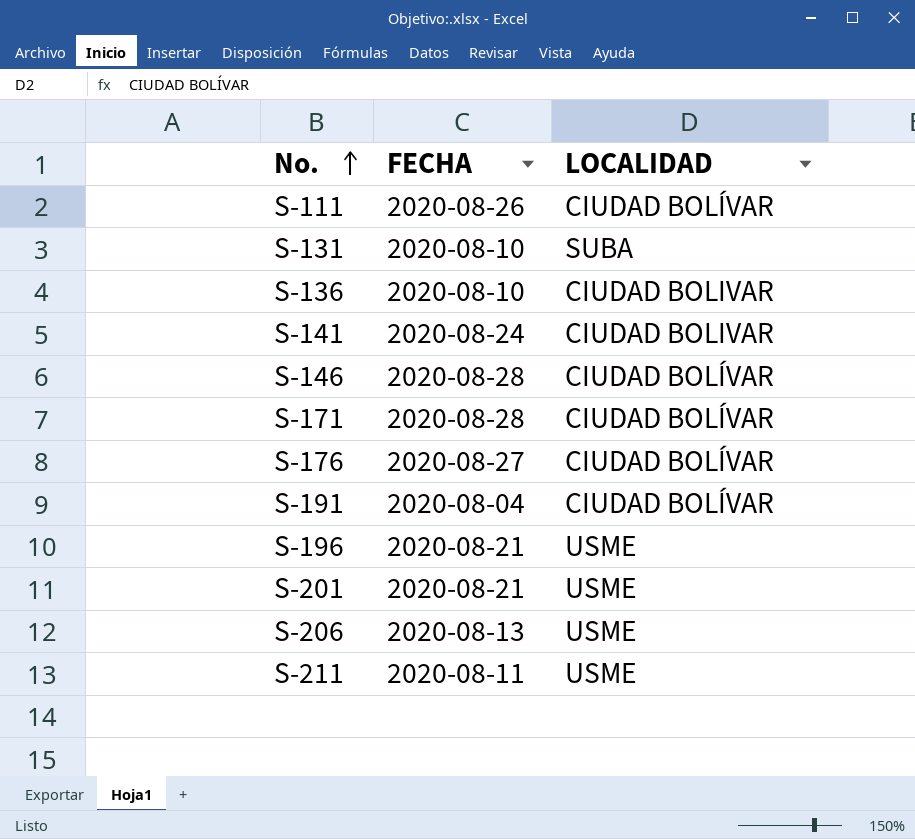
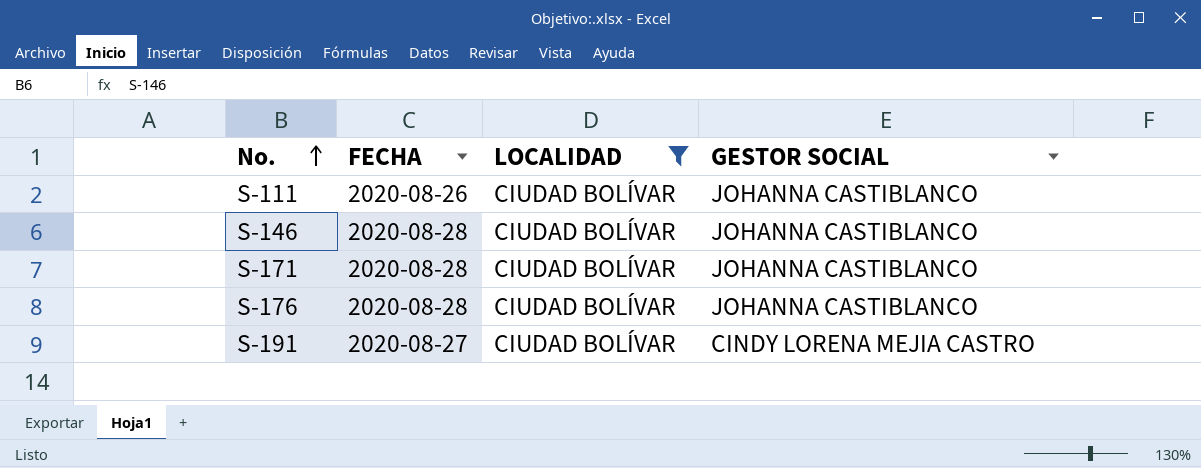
filter: none -> LOCALIDAD = CIUDAD BOLÍVAR
column GESTOR SOCIAL | position: none -> 4
S-176 | FECHA: 2020-08-27 -> 2020-08-28
S-191 | FECHA: 2020-08-04 -> 2020-08-27

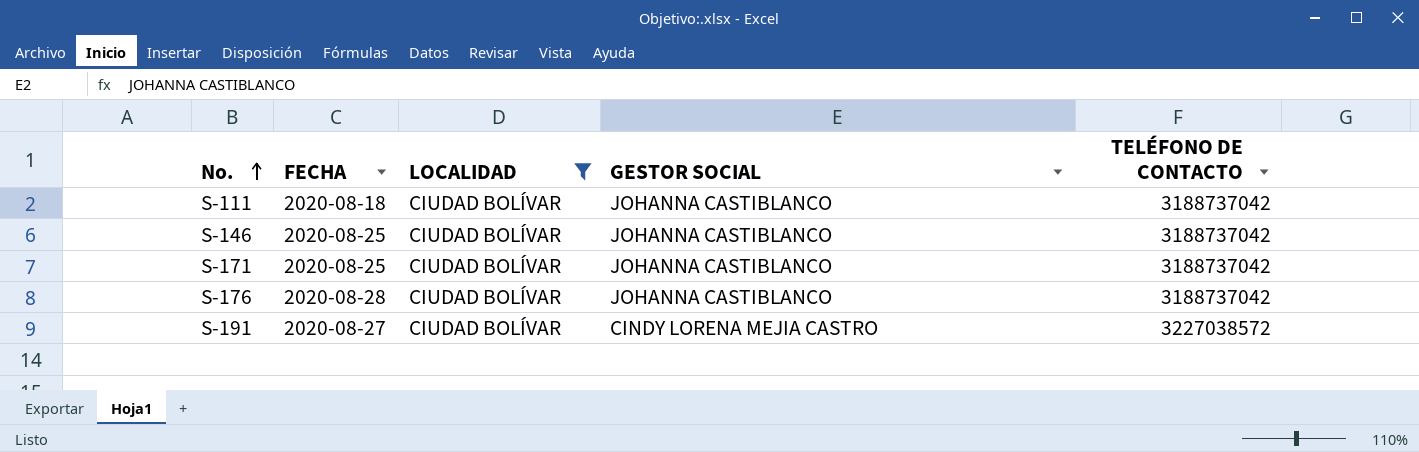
column TELÉFONO DE CONTACTO | position: none -> 5
S-111 | FECHA: 2020-08-26 -> 2020-08-18
S-146 | FECHA: 2020-08-28 -> 2020-08-25
S-171 | FECHA: 2020-08-28 -> 2020-08-25

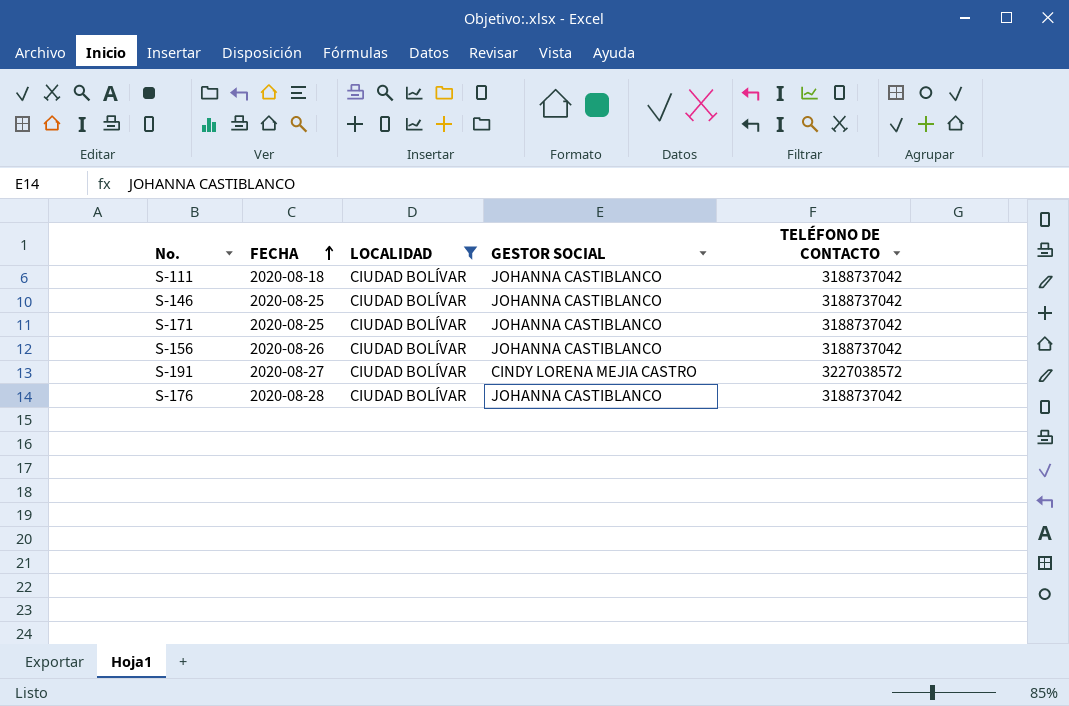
row order: No. ascending -> FECHA ascending
row S-156: none -> 2020-08-26 | CIUDAD BOLÍVAR | JOHANNA CASTIBLANCO | 3188737042

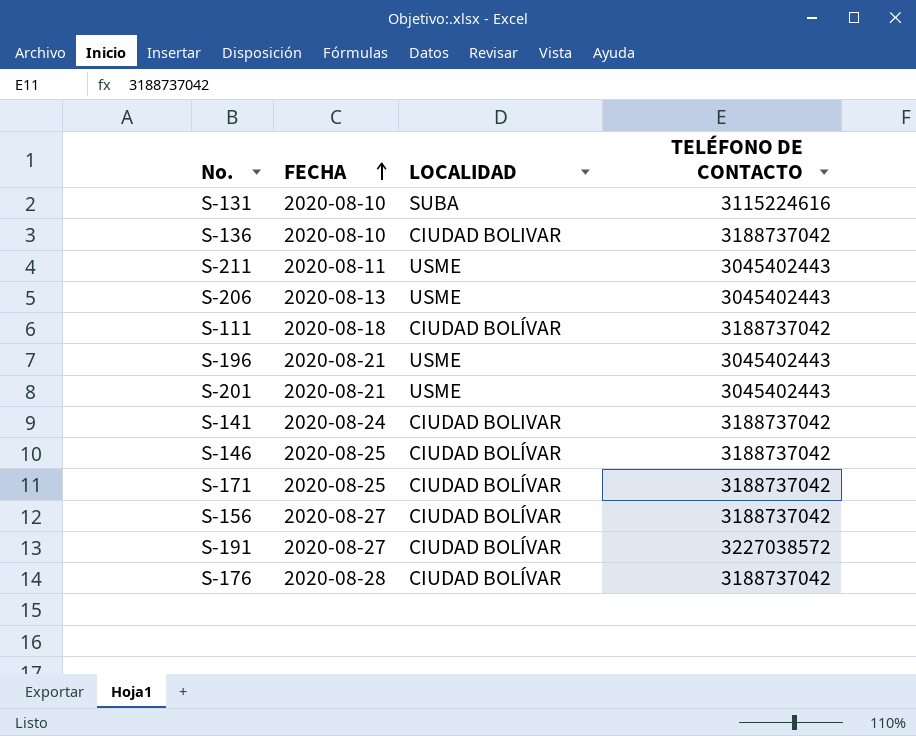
filter: LOCALIDAD = CIUDAD BOLÍVAR -> none
column GESTOR SOCIAL | position: 4 -> none
S-156 | FECHA: 2020-08-26 -> 2020-08-27

